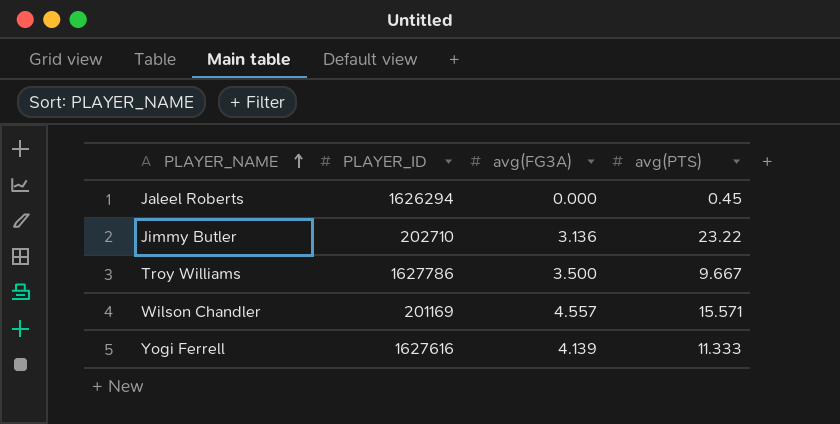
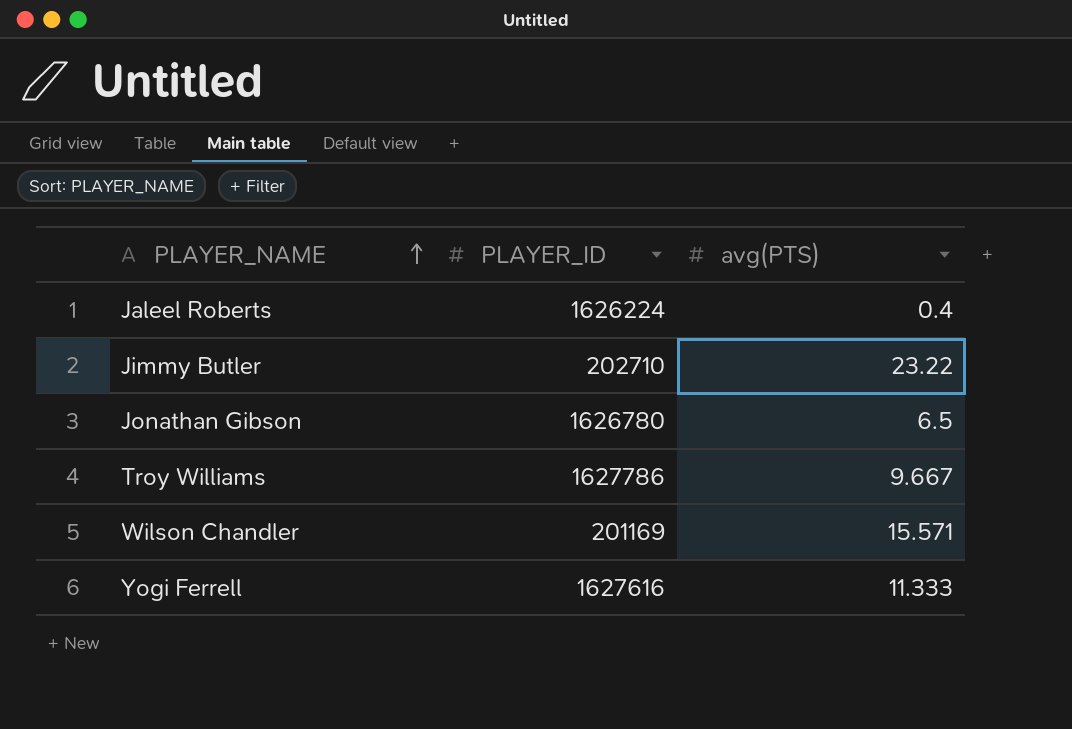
column avg(FG3A) | position: 3 -> none
Jaleel Roberts | PLAYER_ID: 1626294 -> 1626224
Jaleel Roberts | avg(PTS): 0.45 -> 0.4
row Jonathan Gibson: none -> 1626780 | 6.5

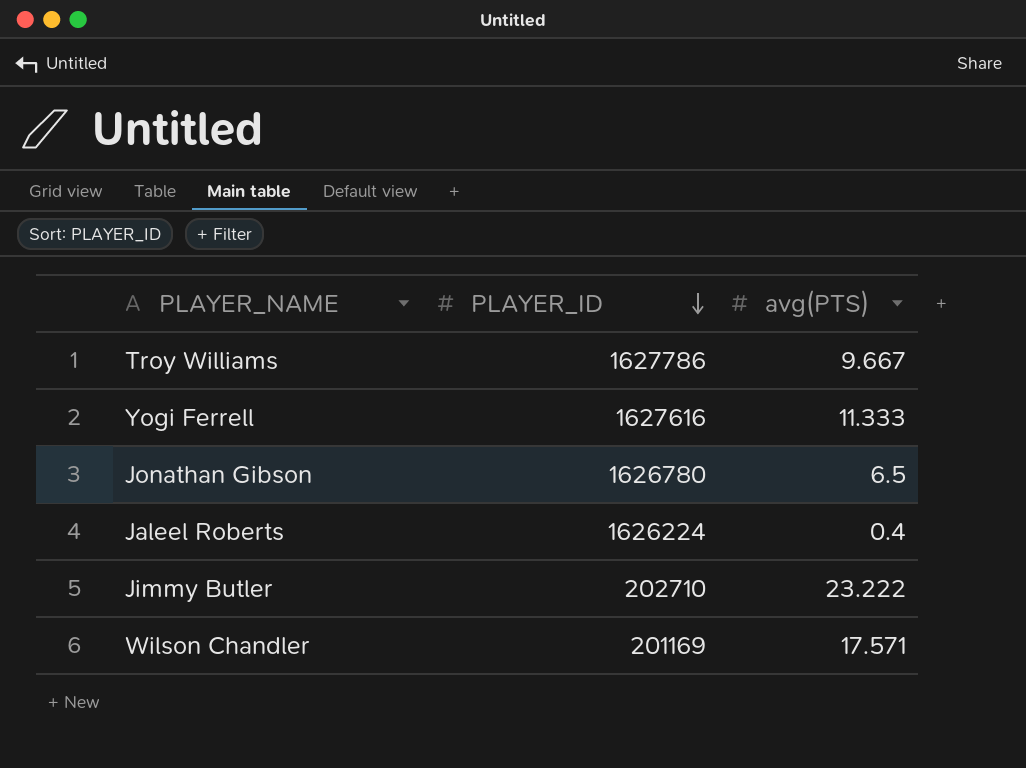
row order: PLAYER_NAME ascending -> PLAYER_ID descending
Jimmy Butler | avg(PTS): 23.22 -> 23.222
Wilson Chandler | avg(PTS): 15.571 -> 17.571

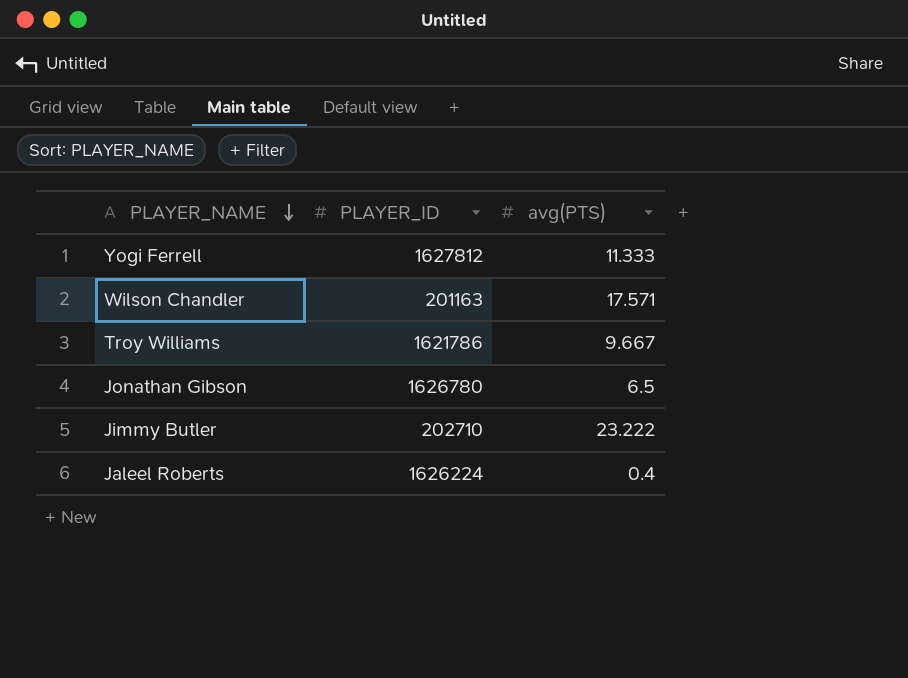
row order: PLAYER_ID descending -> PLAYER_NAME descending
Yogi Ferrell | PLAYER_ID: 1627616 -> 1627812
Wilson Chandler | PLAYER_ID: 201169 -> 201163
Troy Williams | PLAYER_ID: 1627786 -> 1621786

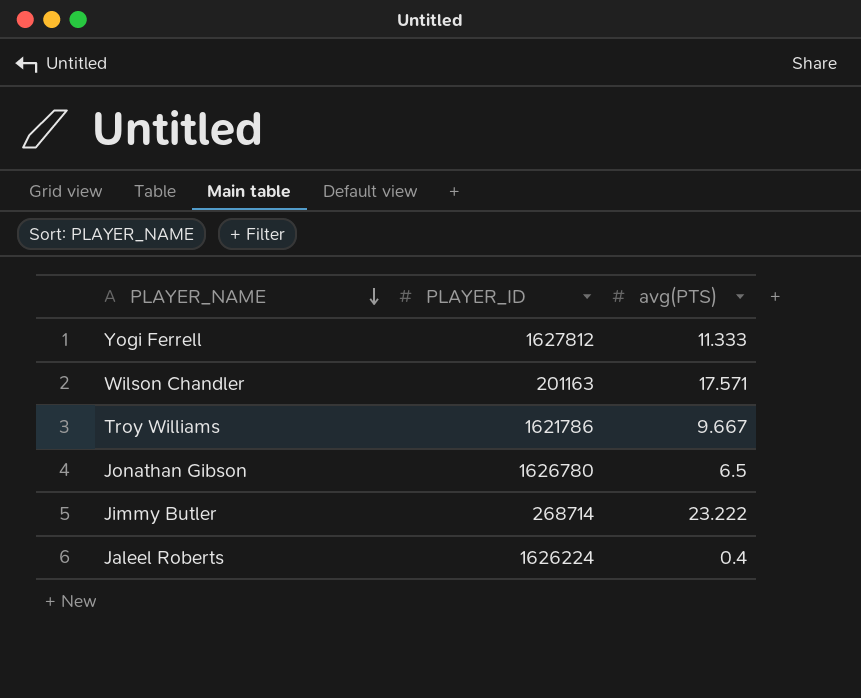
Jimmy Butler | PLAYER_ID: 202710 -> 268714

